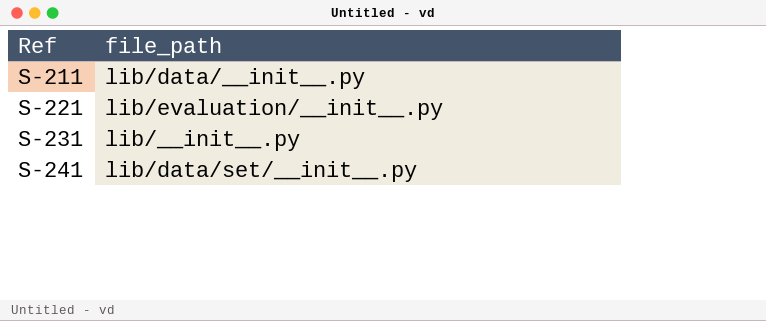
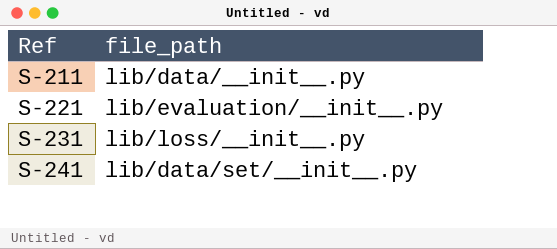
S-231 | file_path: lib/__init__.py -> lib/loss/__init__.py

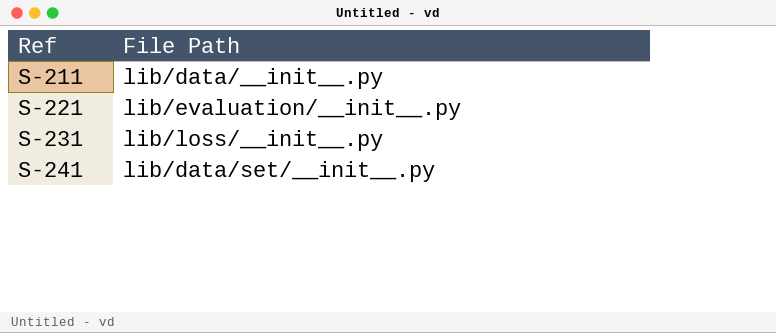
column name: file_path -> File Path

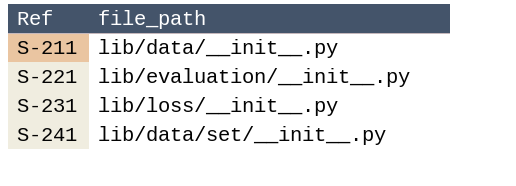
column name: File Path -> file_path

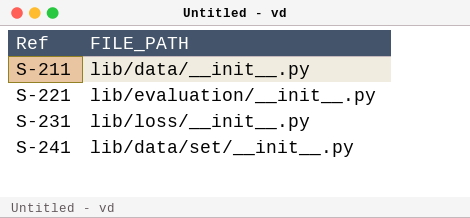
column name: file_path -> FILE_PATH

